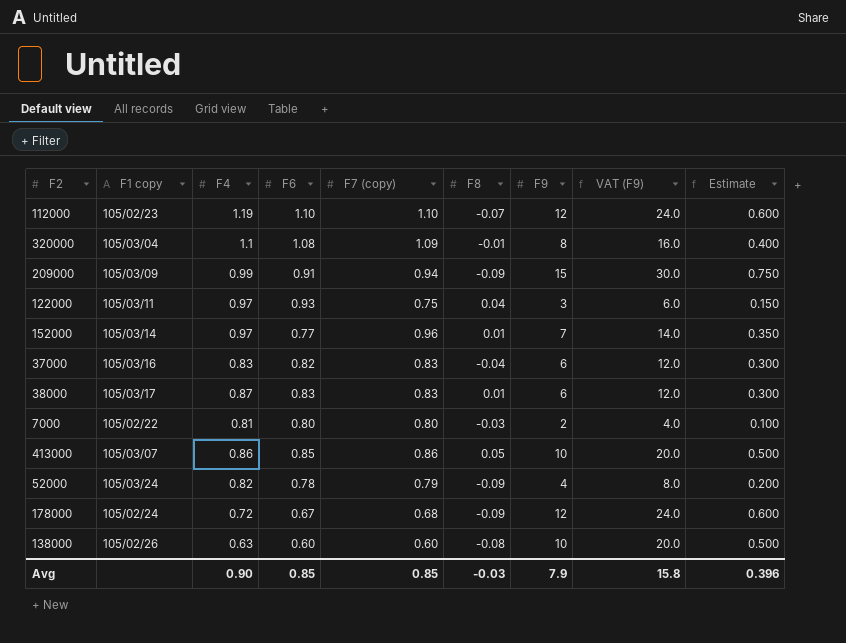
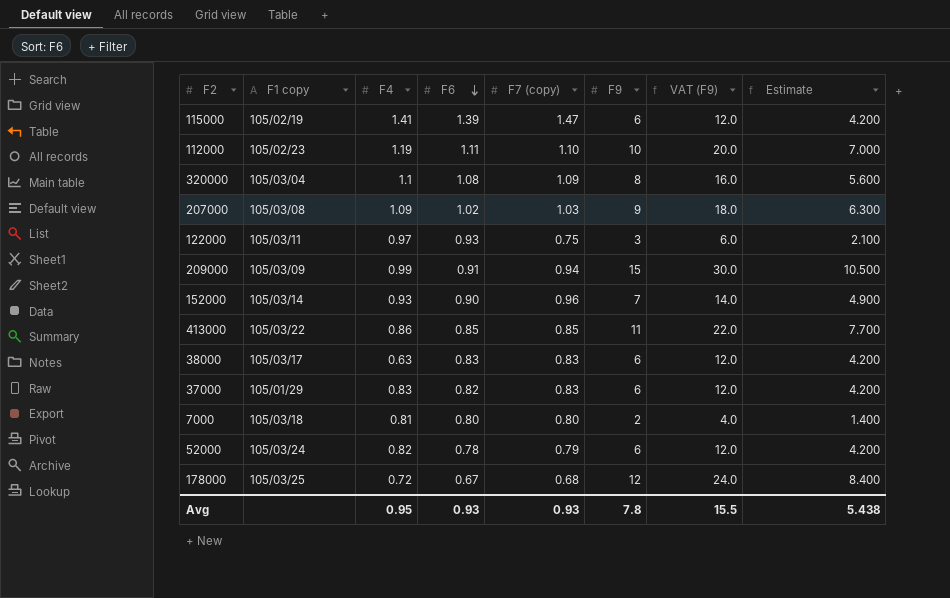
row order: none -> F6 descending
column F8 | position: 6 -> none
column Estimate | formula: [F9] * 0.05 -> [F9] * 0.7
row 138000: 105/02/26 | 0.63 | 0.60 | 0.60 | -0.08 | 10 | 20.0 | 0.500 -> none
row 115000: none -> 105/02/19 | 1.41 | 1.39 | 1.47 | 6 | 12.0 | 4.200
112000 | F6: 1.10 -> 1.11
112000 | F9: 12 -> 10
112000 | VAT (F9): 24.0 -> 20.0
row 207000: none -> 105/03/08 | 1.09 | 1.02 | 1.03 | 9 | 18.0 | 6.300
152000 | F4: 0.97 -> 0.93
152000 | F6: 0.77 -> 0.90
413000 | F1 copy: 105/03/07 -> 105/03/22
413000 | F7 (copy): 0.86 -> 0.85
413000 | F9: 10 -> 11
413000 | VAT (F9): 20.0 -> 22.0
38000 | F4: 0.87 -> 0.63
37000 | F1 copy: 105/03/16 -> 105/01/29
7000 | F1 copy: 105/02/22 -> 105/03/18
52000 | F9: 4 -> 6
52000 | VAT (F9): 8.0 -> 12.0
178000 | F1 copy: 105/02/24 -> 105/03/25
Avg | F4: 0.90 -> 0.95
Avg | F6: 0.85 -> 0.93
Avg | F7 (copy): 0.85 -> 0.93
Avg | F9: 7.9 -> 7.8
Avg | VAT (F9): 15.8 -> 15.5
Avg | Estimate: 0.396 -> 5.438

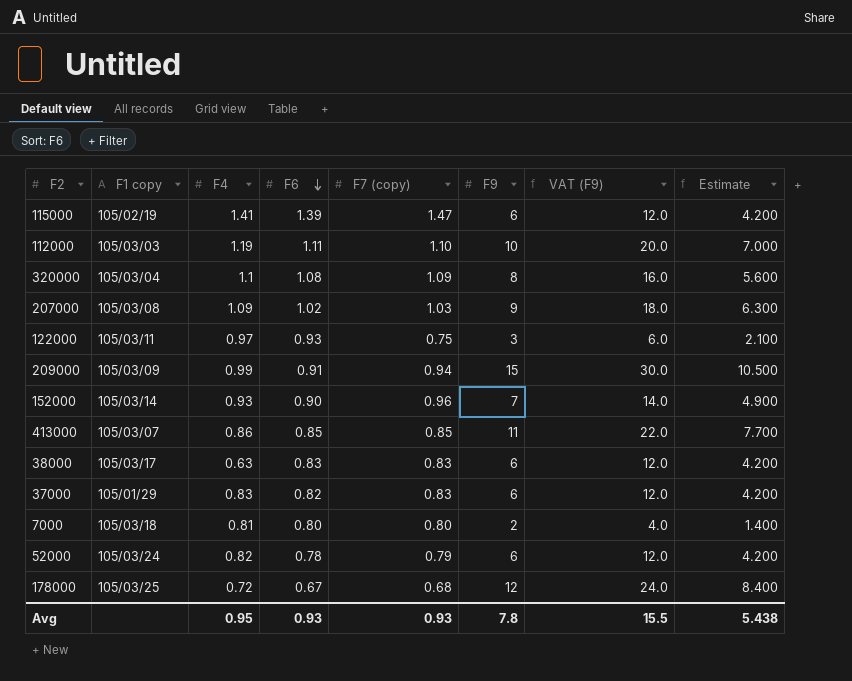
112000 | F1 copy: 105/02/23 -> 105/03/03
413000 | F1 copy: 105/03/22 -> 105/03/07

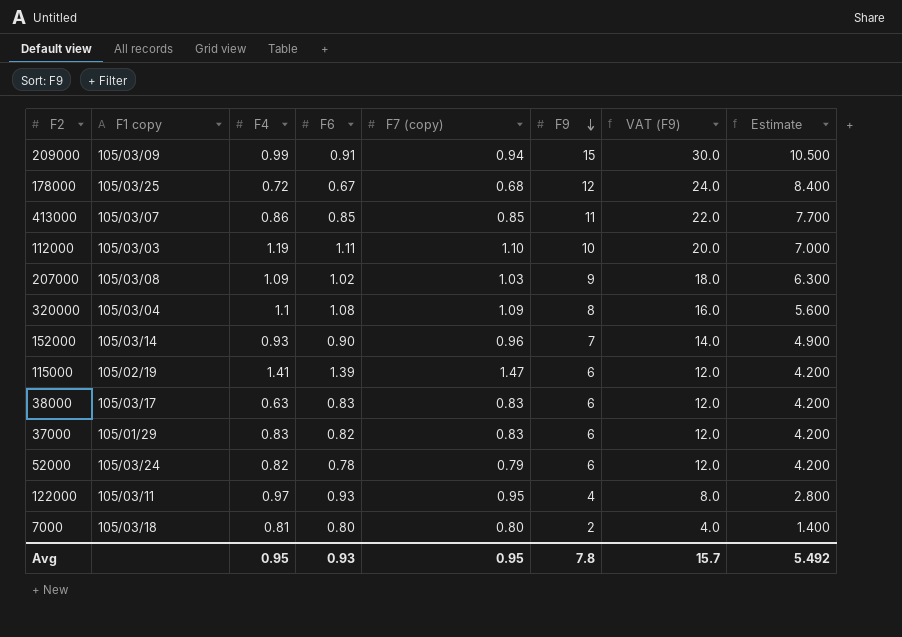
row order: F6 descending -> F9 descending
122000 | F7 (copy): 0.75 -> 0.95
122000 | F9: 3 -> 4
122000 | VAT (F9): 6.0 -> 8.0
122000 | Estimate: 2.100 -> 2.800
Avg | F7 (copy): 0.93 -> 0.95
Avg | VAT (F9): 15.5 -> 15.7
Avg | Estimate: 5.438 -> 5.492

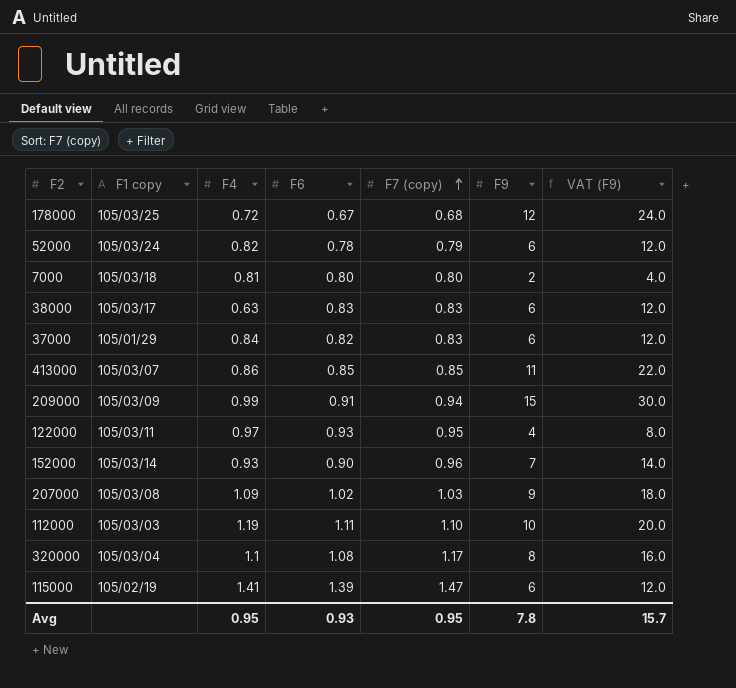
row order: F9 descending -> F7 (copy) ascending
column Estimate | formula: [F9] * 0.7 -> none
37000 | F4: 0.83 -> 0.84
320000 | F7 (copy): 1.09 -> 1.17

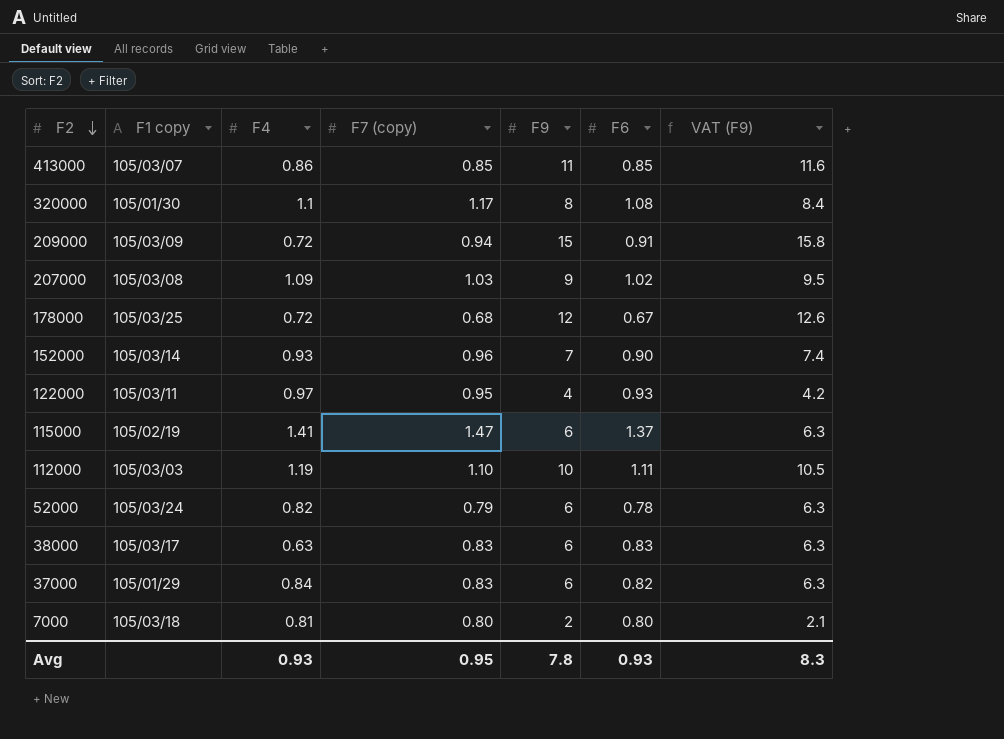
row order: F7 (copy) ascending -> F2 descending
column F6 | position: 4 -> 6
column VAT (F9) | formula: [F9] * 2 -> [F9] * 1.05
320000 | F1 copy: 105/03/04 -> 105/01/30
209000 | F4: 0.99 -> 0.72
115000 | F6: 1.39 -> 1.37
Avg | F4: 0.95 -> 0.93
Avg | VAT (F9): 15.7 -> 8.3

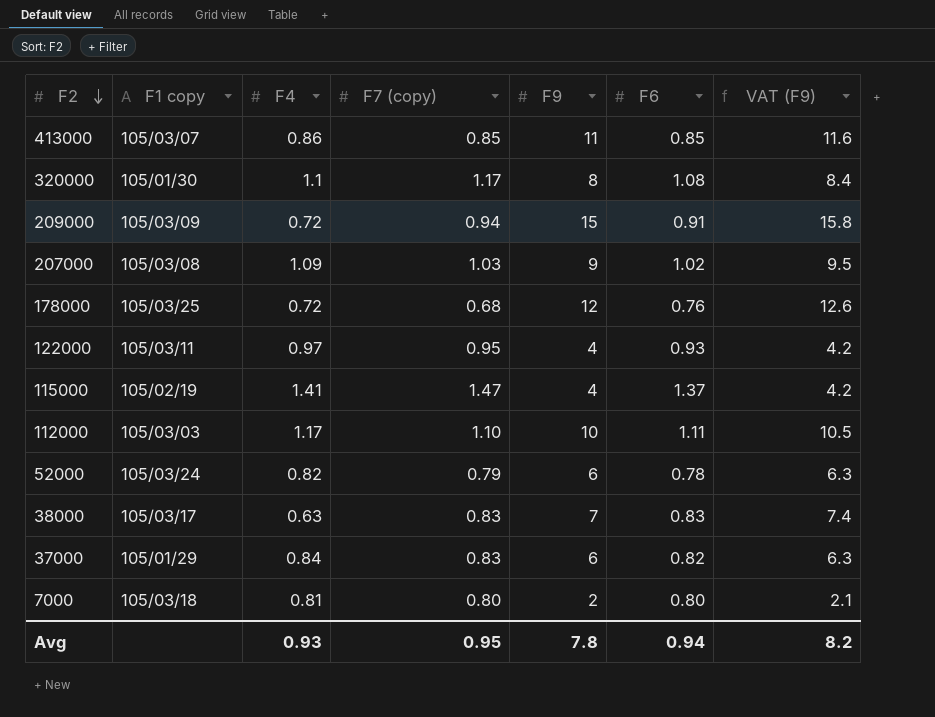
row 152000: 105/03/14 | 0.93 | 0.96 | 7 | 0.90 | 7.4 -> none
178000 | F6: 0.67 -> 0.76
115000 | F9: 6 -> 4
115000 | VAT (F9): 6.3 -> 4.2
112000 | F4: 1.19 -> 1.17
38000 | F9: 6 -> 7
38000 | VAT (F9): 6.3 -> 7.4
Avg | F6: 0.93 -> 0.94
Avg | VAT (F9): 8.3 -> 8.2

